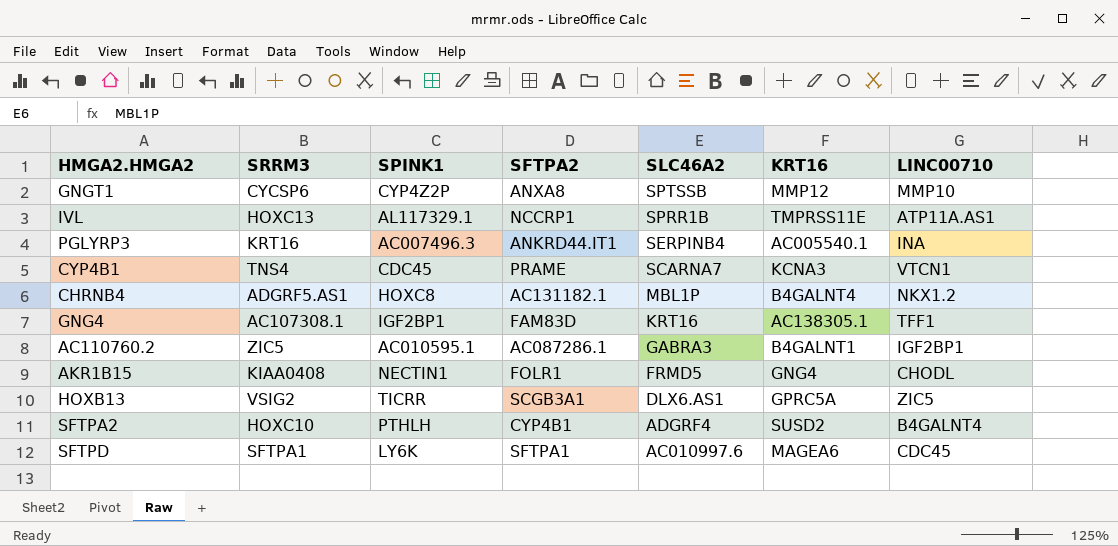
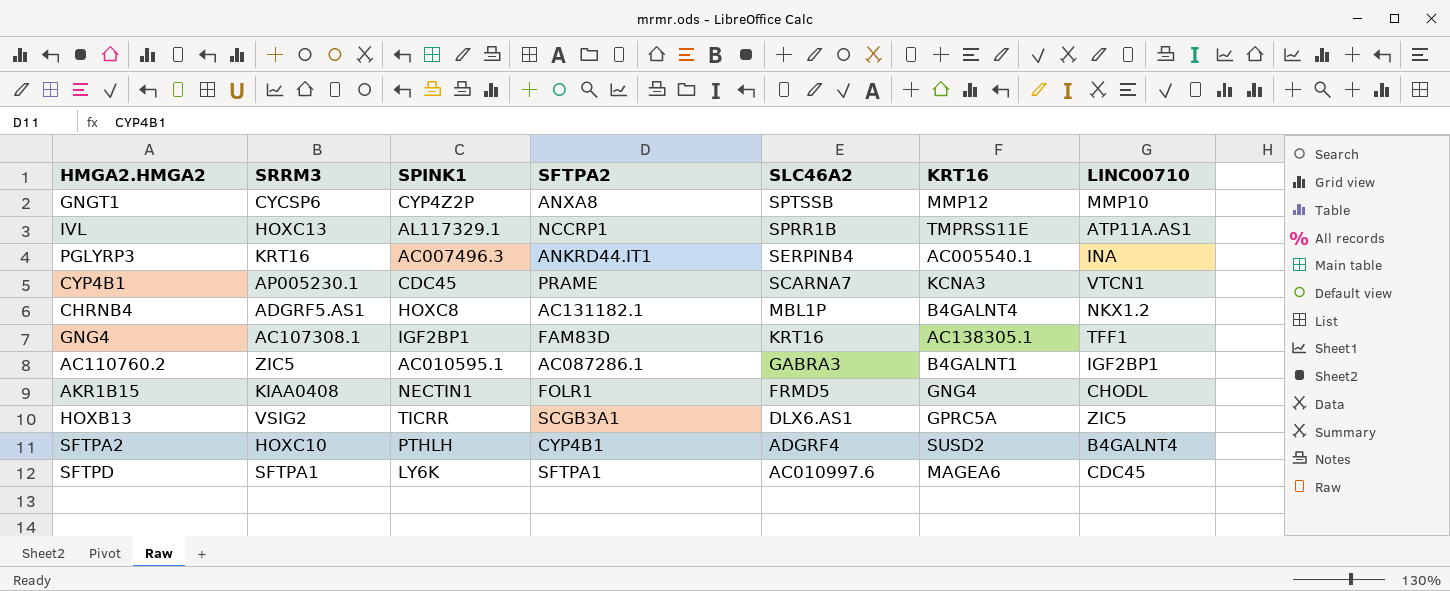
CYP4B1 | SRRM3: TNS4 -> AP005230.1

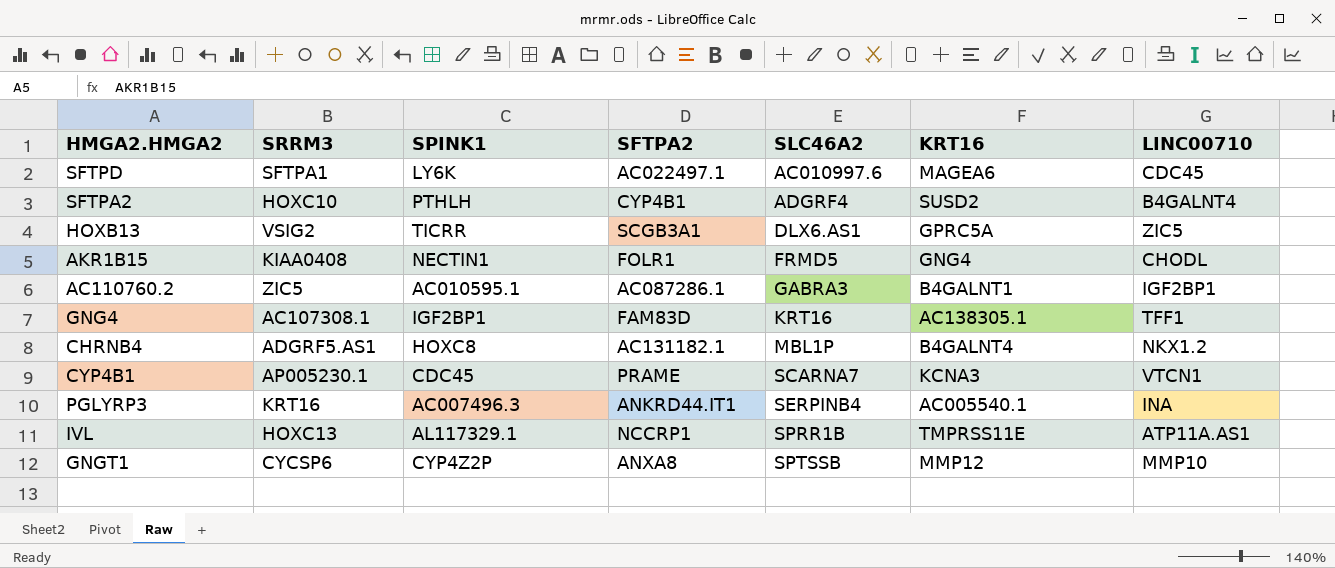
row order: SLC46A2 descending -> SLC46A2 ascending
SFTPD | SFTPA2: SFTPA1 -> AC022497.1

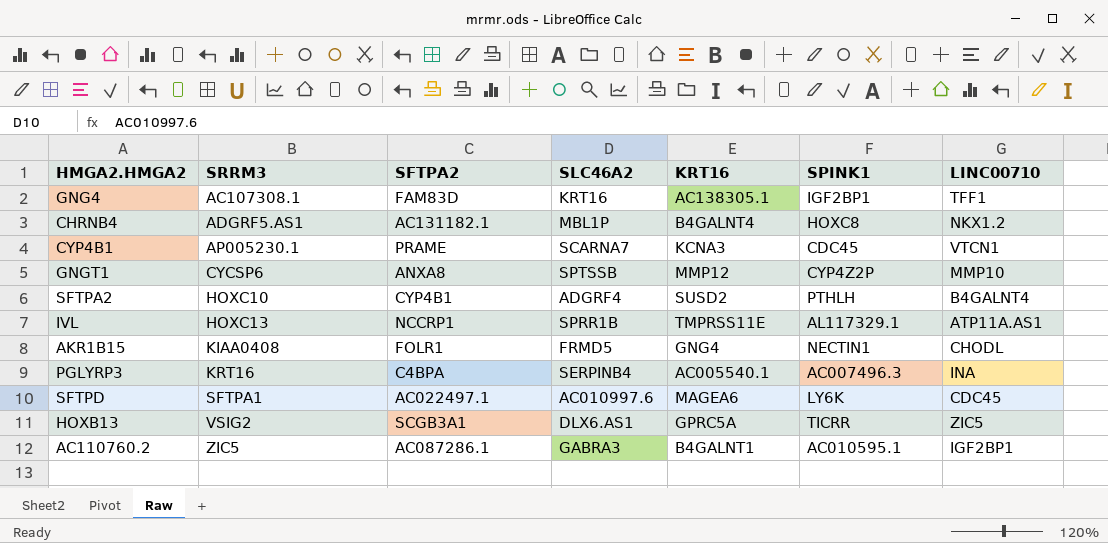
row order: SLC46A2 ascending -> SRRM3 ascending
column SPINK1 | position: 3 -> 6
PGLYRP3 | SFTPA2: ANKRD44.IT1 -> C4BPA

